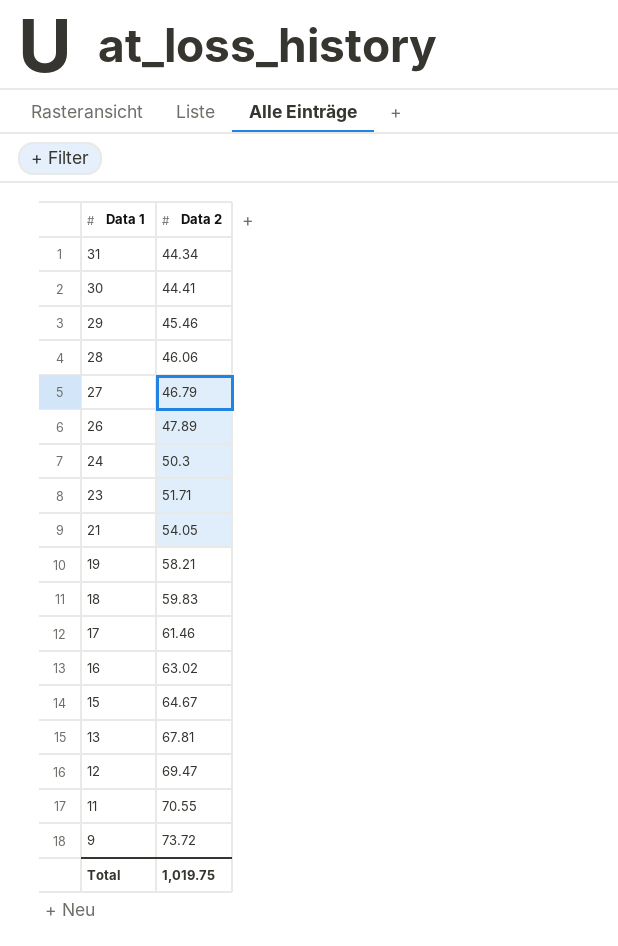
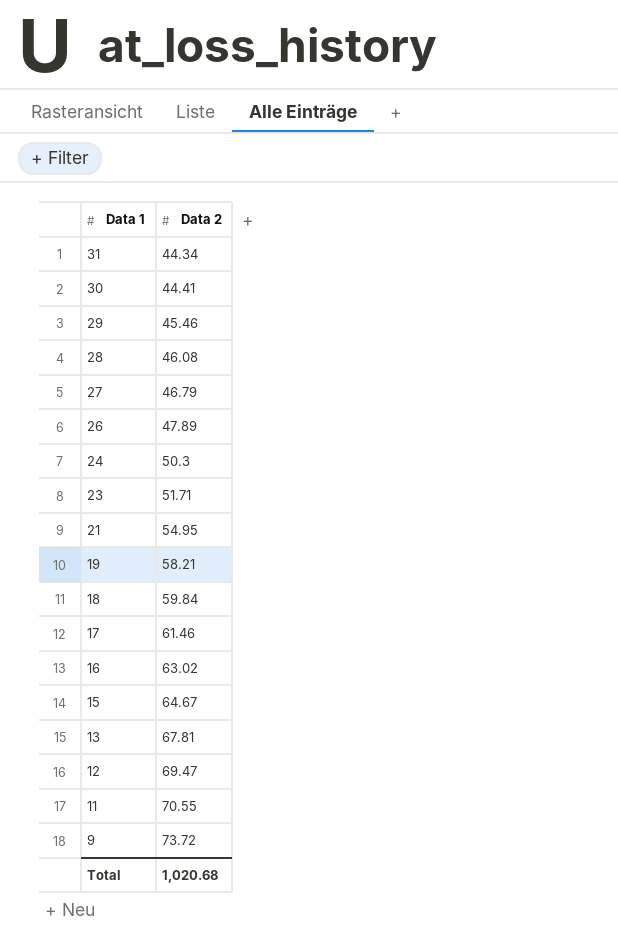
28 | Data 2: 46.06 -> 46.08
21 | Data 2: 54.05 -> 54.95
18 | Data 2: 59.83 -> 59.84
Total | Data 2: 1,019.75 -> 1,020.68

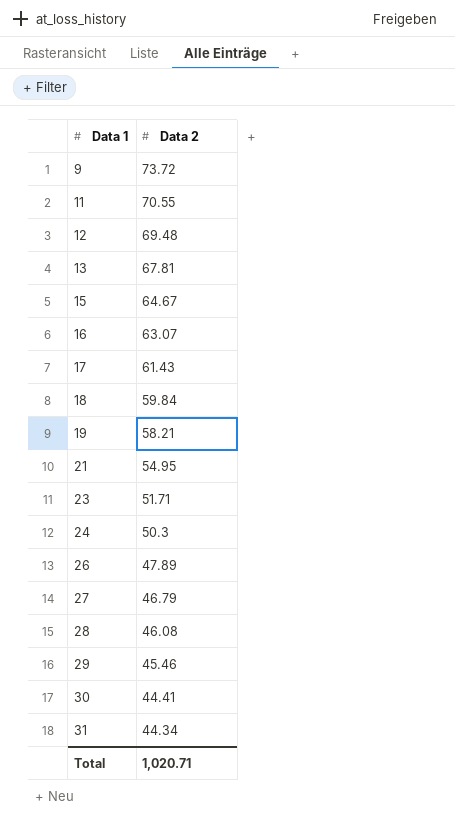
row order: Data 1 descending -> Data 1 ascending
12 | Data 2: 69.47 -> 69.48
16 | Data 2: 63.02 -> 63.07
17 | Data 2: 61.46 -> 61.43
Total | Data 2: 1,020.68 -> 1,020.71

